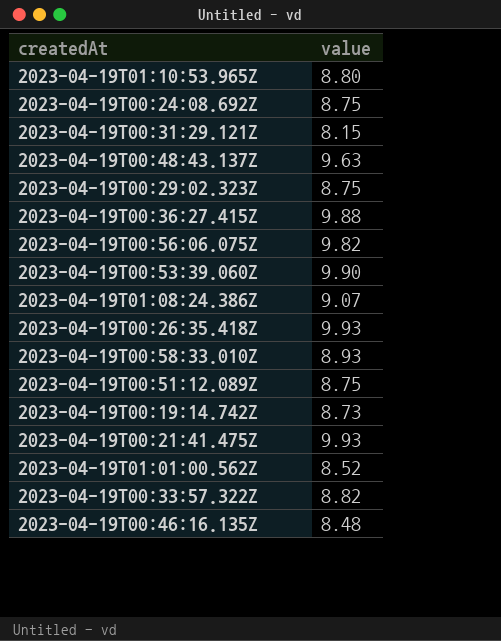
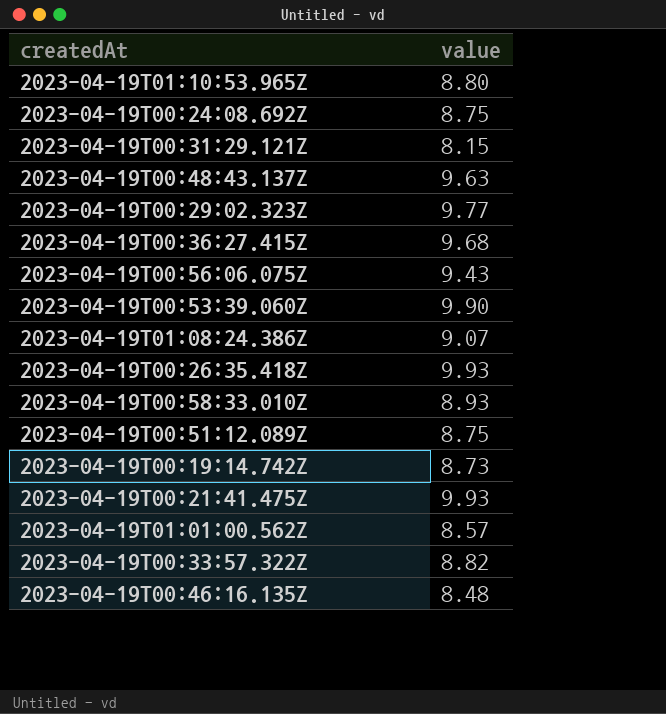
2023-04-19T00:29:02.323Z | value: 8.75 -> 9.77
2023-04-19T00:36:27.415Z | value: 9.88 -> 9.68
2023-04-19T00:56:06.075Z | value: 9.82 -> 9.43
2023-04-19T01:01:00.562Z | value: 8.52 -> 8.57

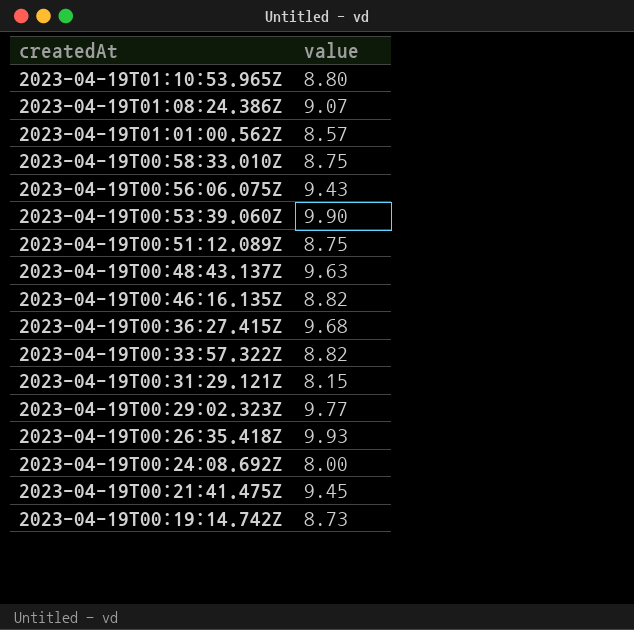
row order: none -> createdAt descending
2023-04-19T00:58:33.010Z | value: 8.93 -> 8.75
2023-04-19T00:46:16.135Z | value: 8.48 -> 8.82
2023-04-19T00:24:08.692Z | value: 8.75 -> 8.00
2023-04-19T00:21:41.475Z | value: 9.93 -> 9.45

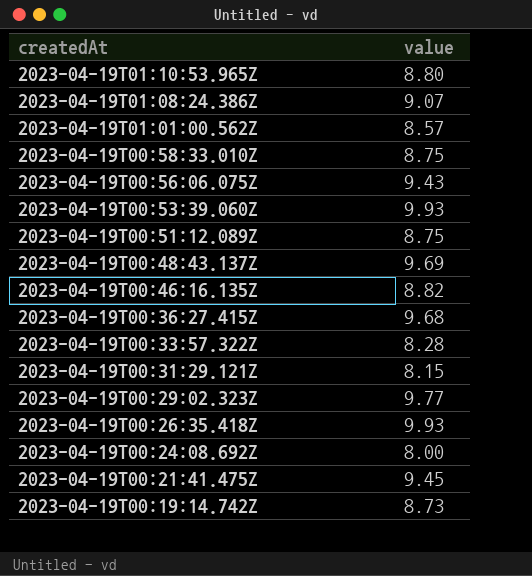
2023-04-19T00:53:39.060Z | value: 9.90 -> 9.93
2023-04-19T00:48:43.137Z | value: 9.63 -> 9.69
2023-04-19T00:33:57.322Z | value: 8.82 -> 8.28

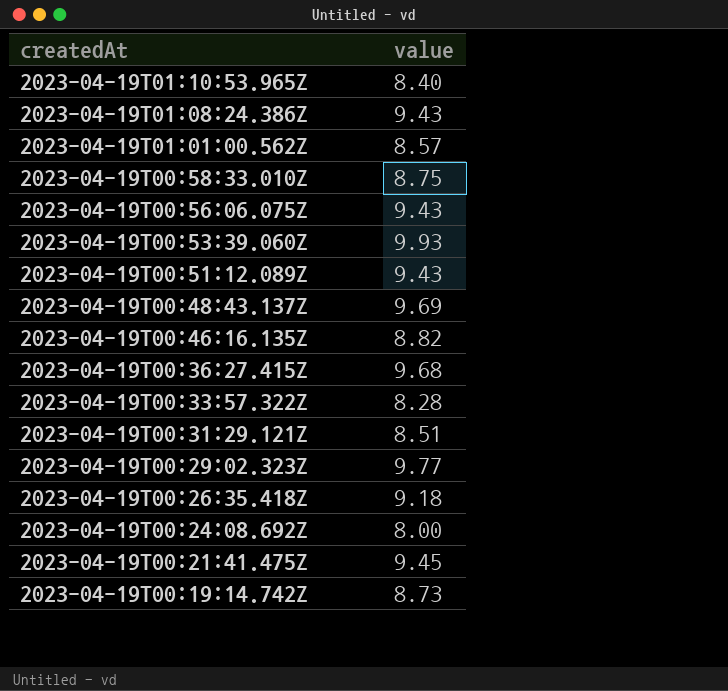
2023-04-19T01:10:53.965Z | value: 8.80 -> 8.40
2023-04-19T01:08:24.386Z | value: 9.07 -> 9.43
2023-04-19T00:51:12.089Z | value: 8.75 -> 9.43
2023-04-19T00:31:29.121Z | value: 8.15 -> 8.51
2023-04-19T00:26:35.418Z | value: 9.93 -> 9.18

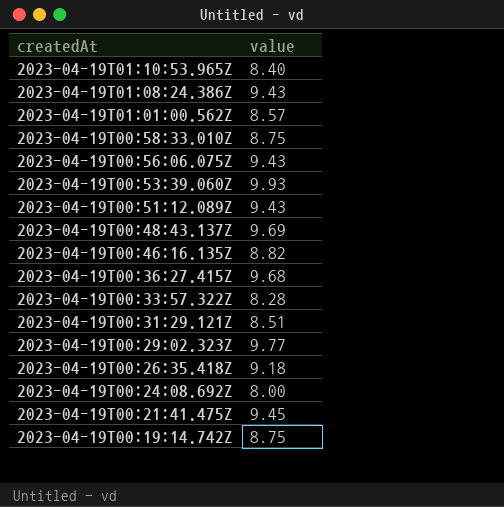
2023-04-19T00:19:14.742Z | value: 8.73 -> 8.75

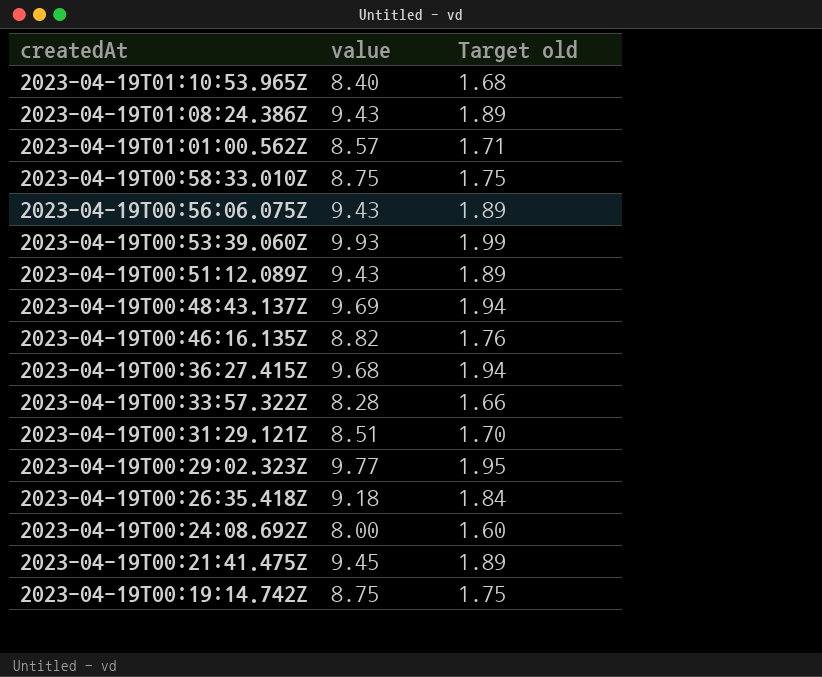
column Target old | formula: none -> [value] * 0.2

